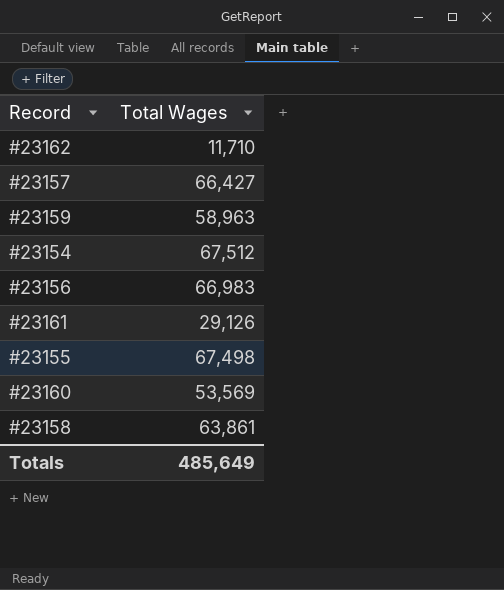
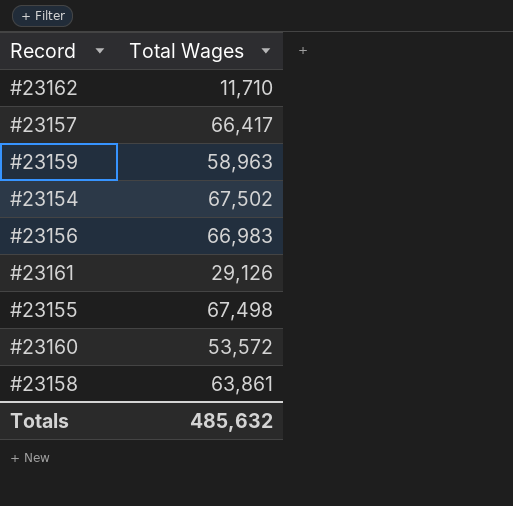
#23157 | Total Wages: 66,427 -> 66,417
#23154 | Total Wages: 67,512 -> 67,502
#23160 | Total Wages: 53,569 -> 53,572
Totals | Total Wages: 485,649 -> 485,632

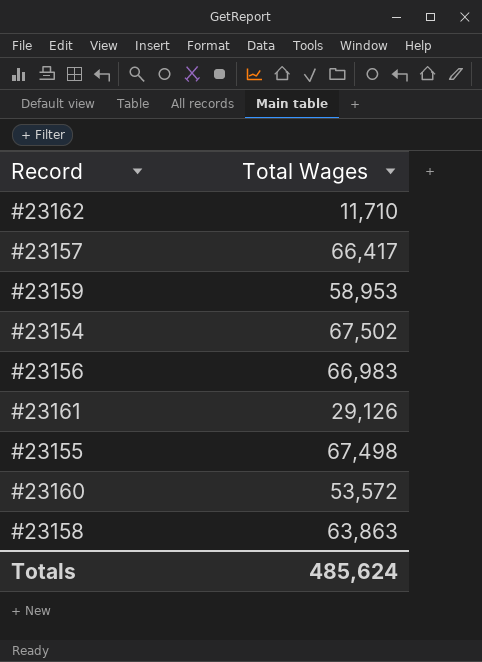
#23159 | Total Wages: 58,963 -> 58,953
#23158 | Total Wages: 63,861 -> 63,863
Totals | Total Wages: 485,632 -> 485,624

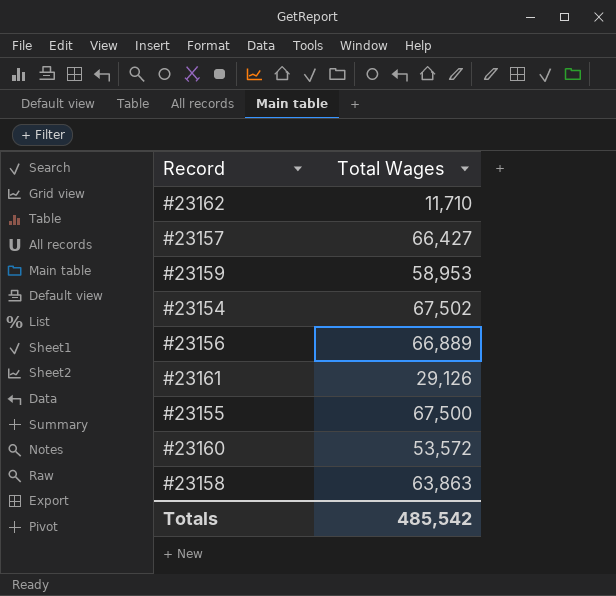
#23157 | Total Wages: 66,417 -> 66,427
#23156 | Total Wages: 66,983 -> 66,889
#23155 | Total Wages: 67,498 -> 67,500
Totals | Total Wages: 485,624 -> 485,542

